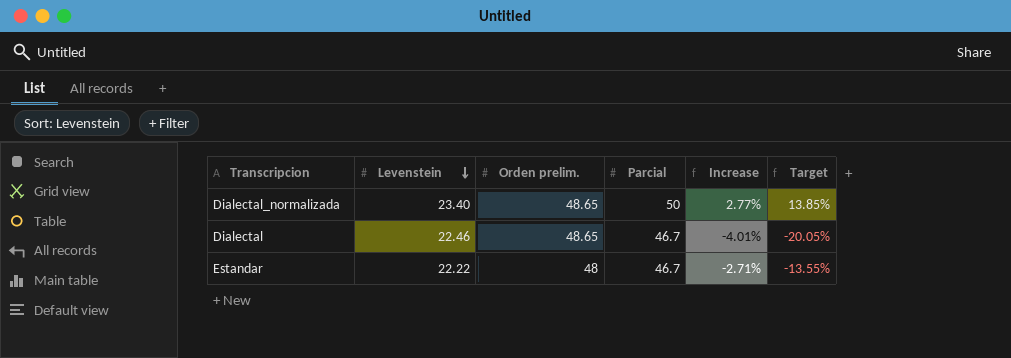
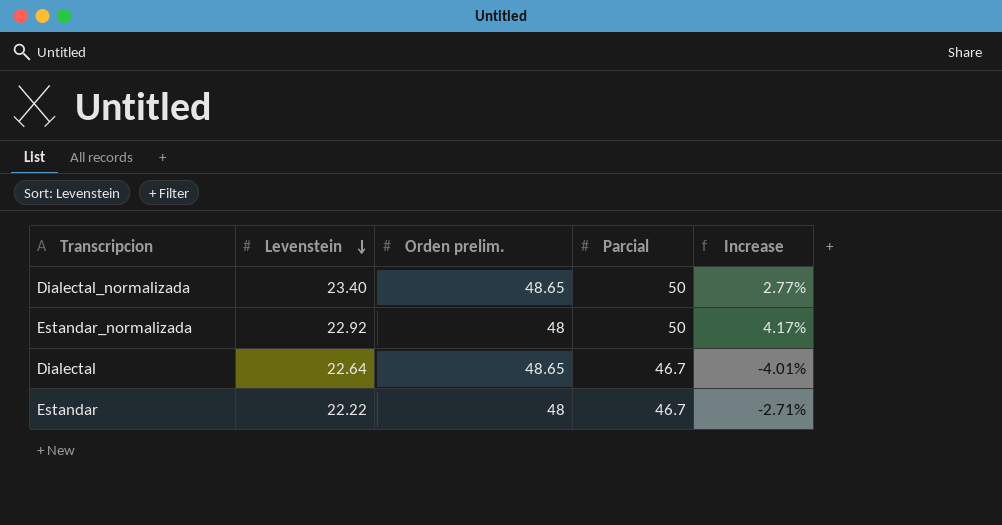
column Target | formula: [Increase] * 5 -> none
row Estandar_normalizada: none -> 22.92 | 48 | 50 | 4.17%
Dialectal | Levenstein: 22.46 -> 22.64

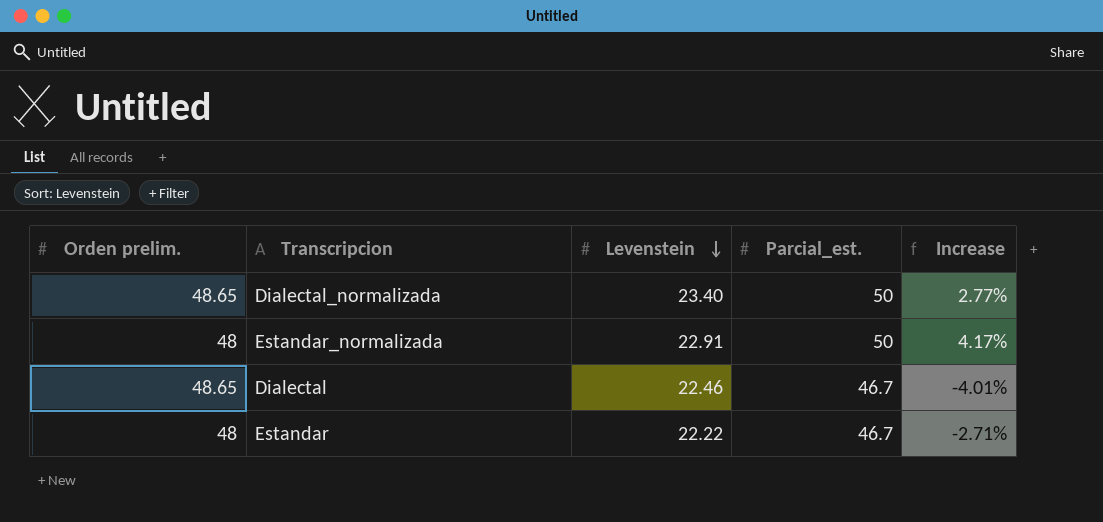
column Orden prelim. | position: 3 -> 1
column name: Parcial -> Parcial_est.
Estandar_normalizada | Levenstein: 22.92 -> 22.91
Dialectal | Levenstein: 22.64 -> 22.46

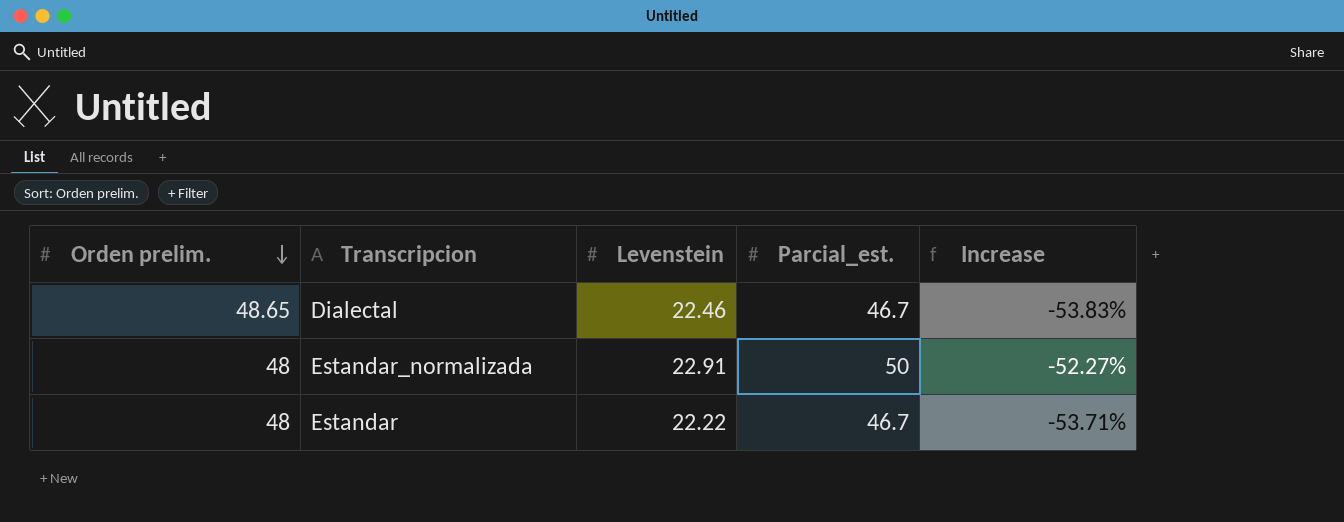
row order: Levenstein descending -> Orden prelim. descending
column Increase | formula: ([Parcial_est.] - [Orden prelim.]) / [Orden prelim.] -> ([Levenstein] - [Orden prelim.]) / [Orden prelim.]
row Dialectal_normalizada: 48.65 | 23.40 | 50 | 2.77% -> none

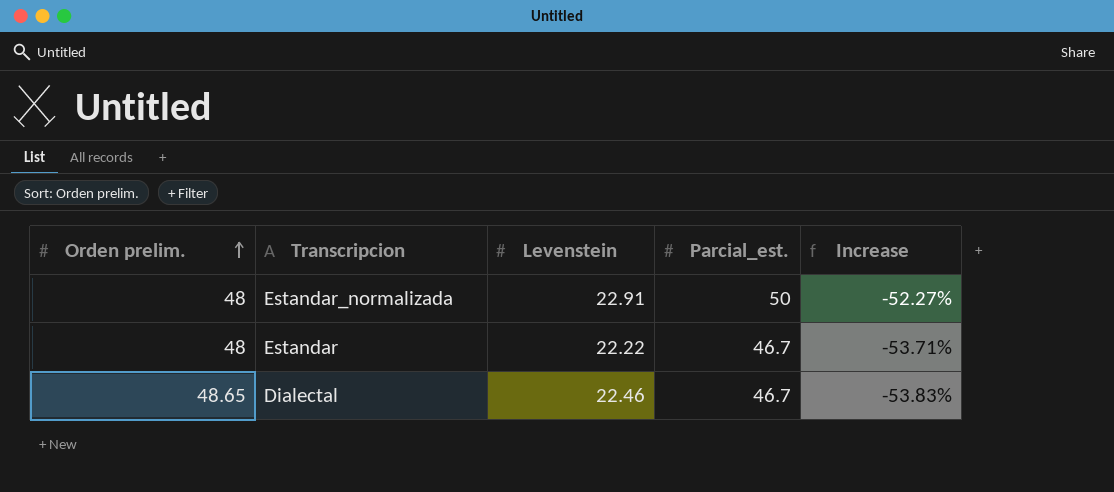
row order: Orden prelim. descending -> Orden prelim. ascending

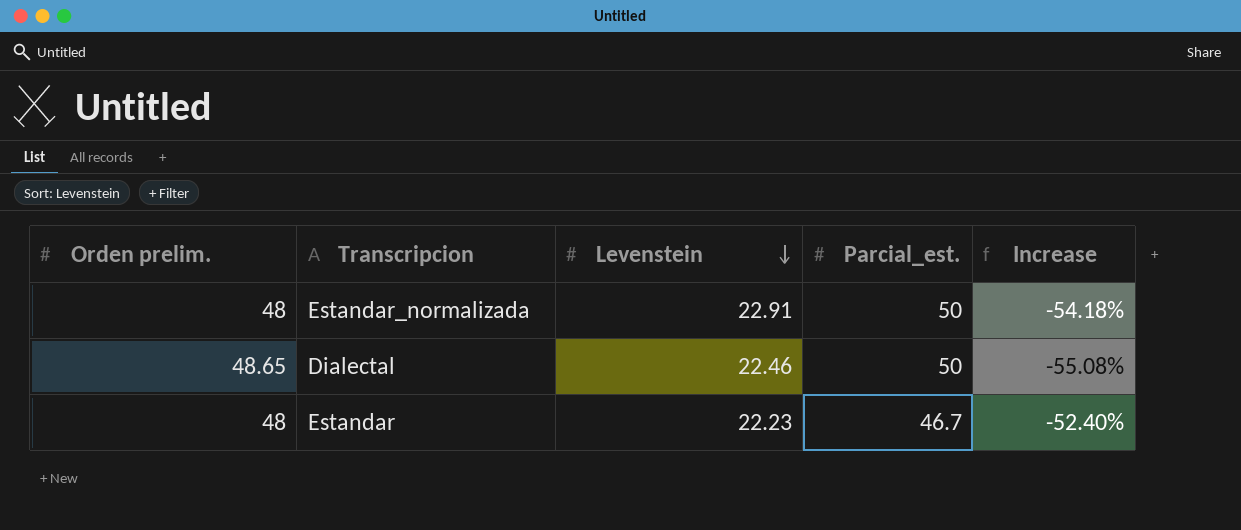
row order: Orden prelim. ascending -> Levenstein descending
column Increase | formula: ([Levenstein] - [Orden prelim.]) / [Orden prelim.] -> ([Levenstein] - [Parcial_est.]) / [Parcial_est.]
Dialectal | Parcial_est.: 46.7 -> 50
Estandar | Levenstein: 22.22 -> 22.23

